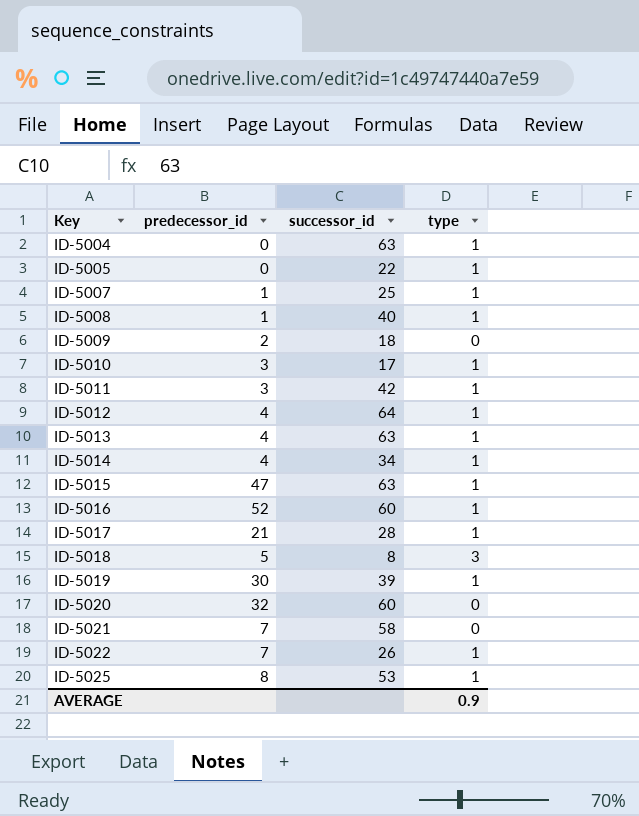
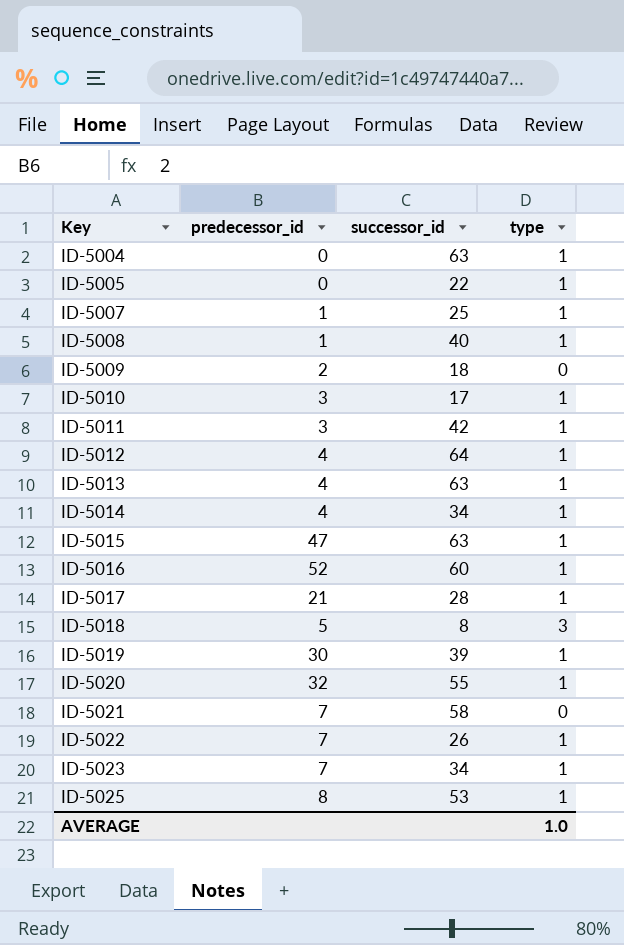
ID-5020 | successor_id: 60 -> 55
ID-5020 | type: 0 -> 1
row ID-5023: none -> 7 | 34 | 1
AVERAGE | type: 0.9 -> 1.0

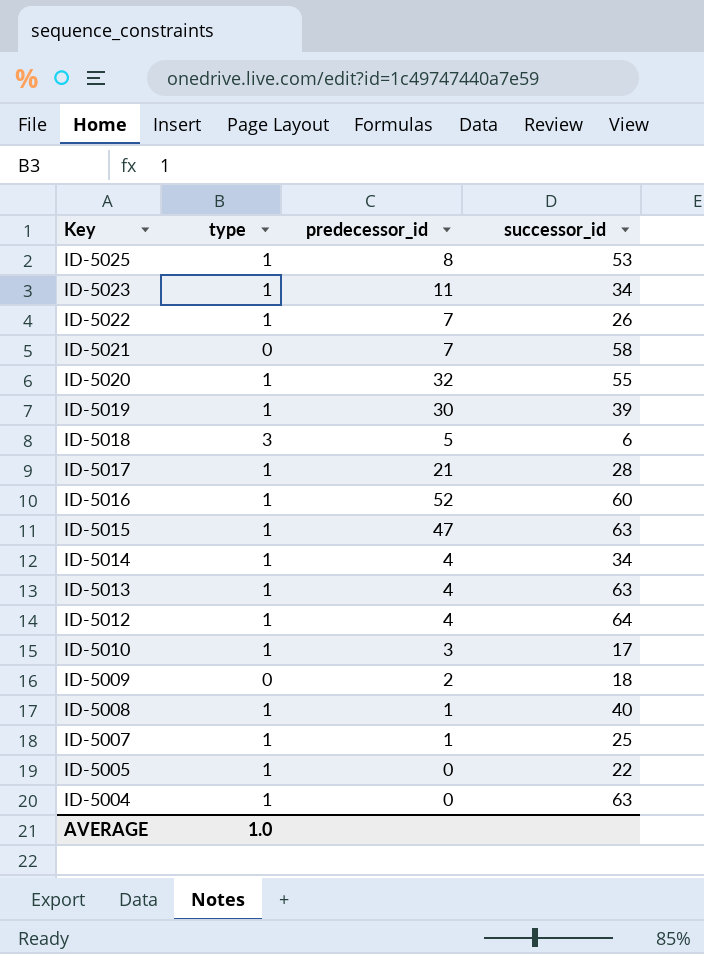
row order: Key ascending -> Key descending
column type | position: 4 -> 2
row ID-5011: 3 | 42 | 1 -> none
ID-5023 | predecessor_id: 7 -> 11
ID-5018 | successor_id: 8 -> 6

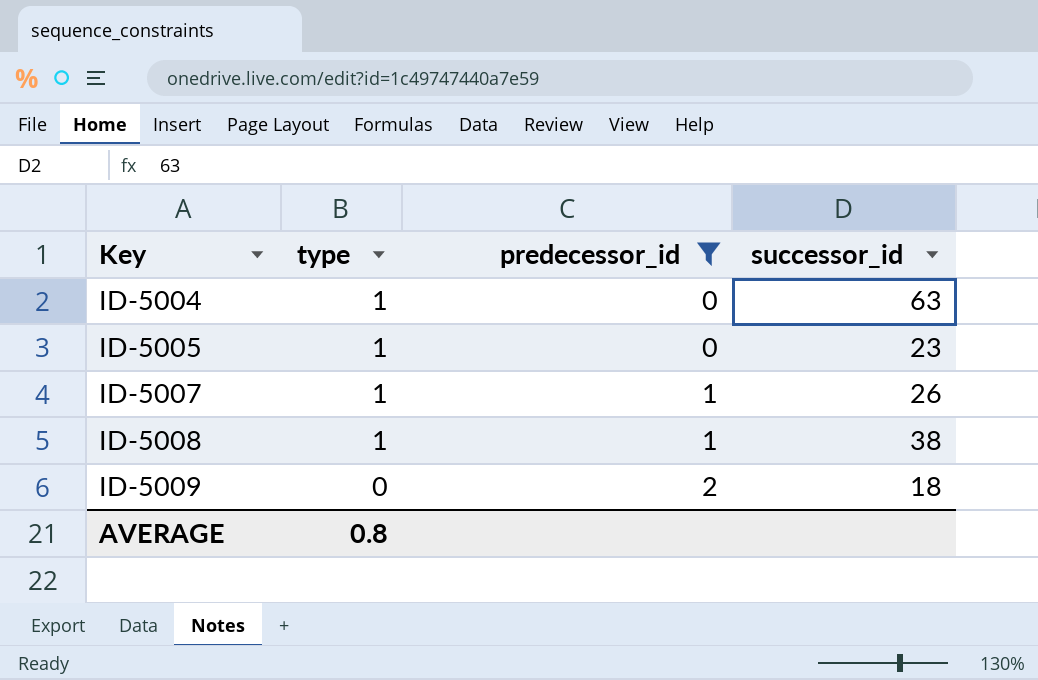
filter: none -> predecessor_id <= 2
row order: Key descending -> Key ascending
ID-5005 | successor_id: 22 -> 23
ID-5007 | successor_id: 25 -> 26
ID-5008 | successor_id: 40 -> 38
AVERAGE | type: 1.0 -> 0.8

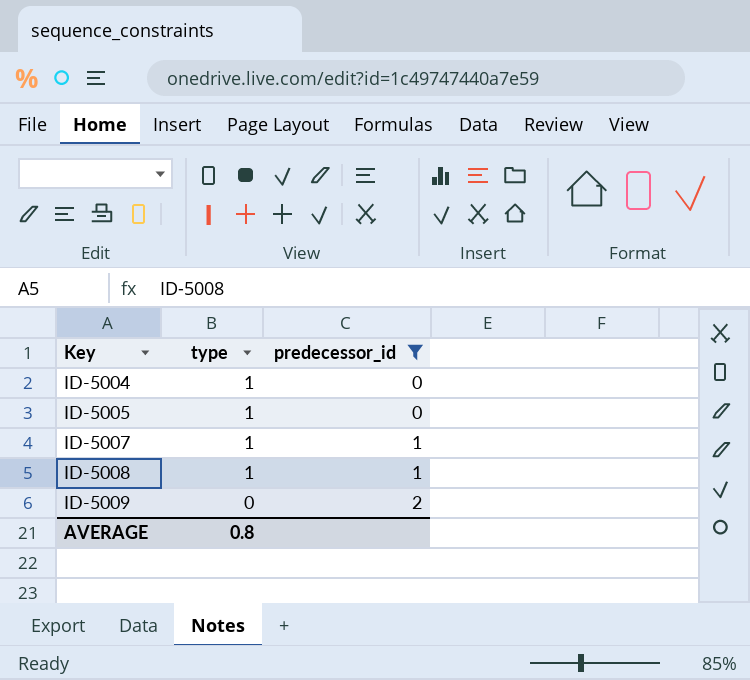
column successor_id | position: 4 -> none

